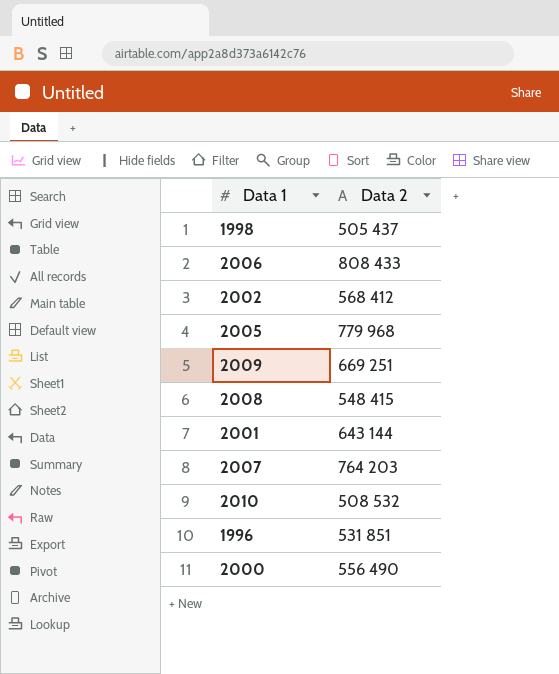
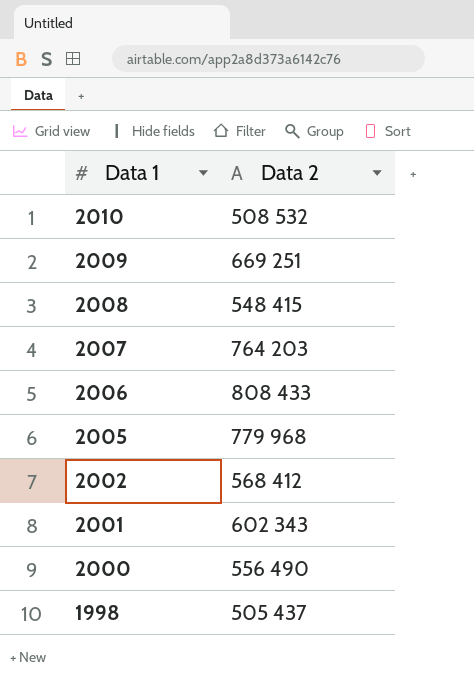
row order: none -> Data 1 descending
row 1996: 531 851 -> none
2001 | Data 2: 643 144 -> 602 343

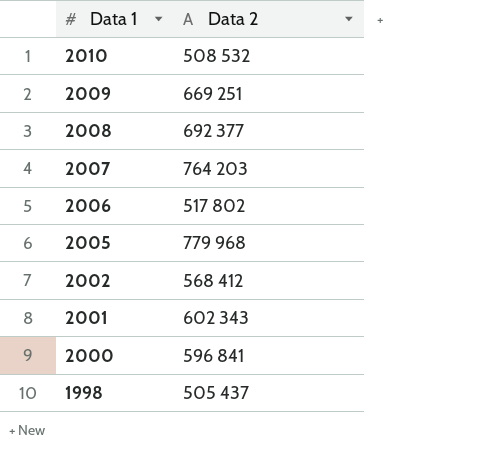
2008 | Data 2: 548 415 -> 692 377
2006 | Data 2: 808 433 -> 517 802
2000 | Data 2: 556 490 -> 596 841

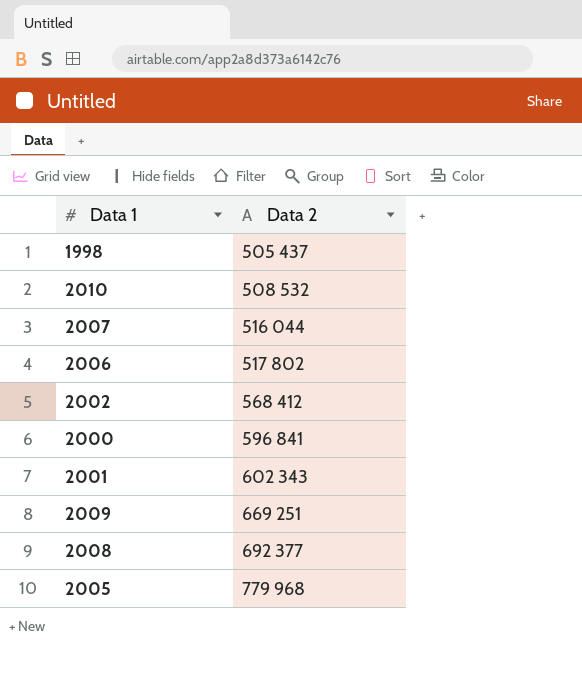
row order: Data 1 descending -> Data 2 ascending
2007 | Data 2: 764 203 -> 516 044

